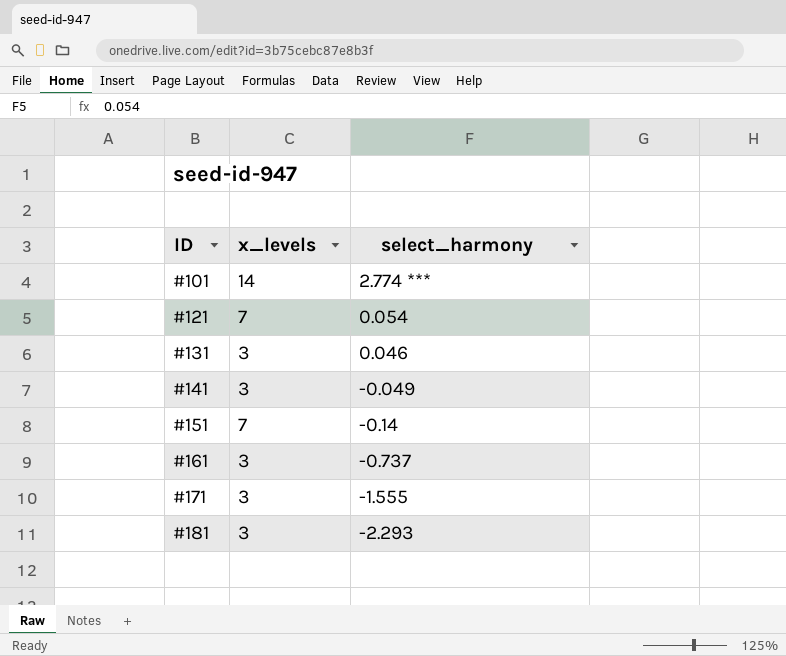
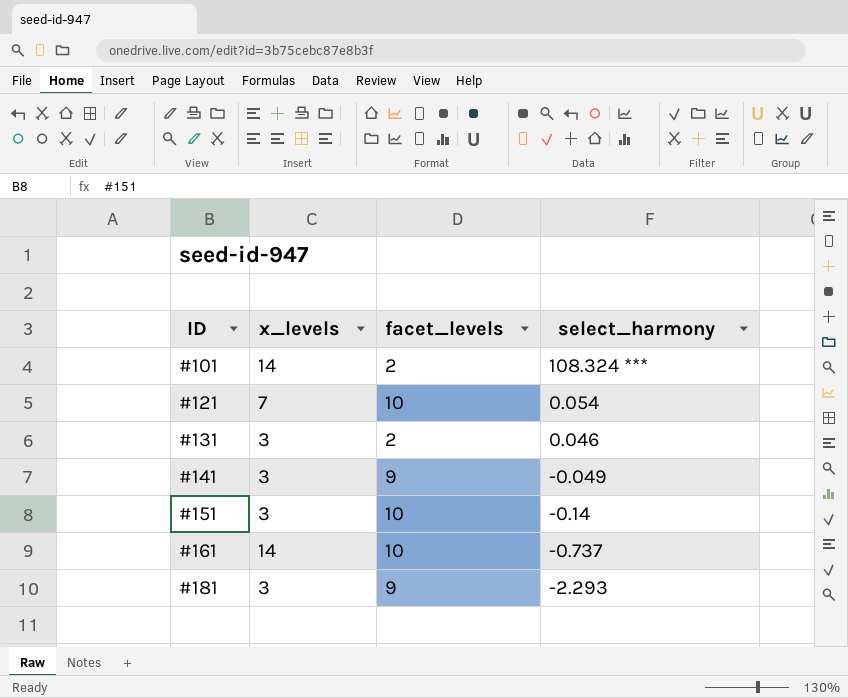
column facet_levels | position: none -> 3
row #171: 3 | -1.555 -> none
#101 | select_harmony: 2.774 *** -> 108.324 ***
#151 | x_levels: 7 -> 3
#161 | x_levels: 3 -> 14

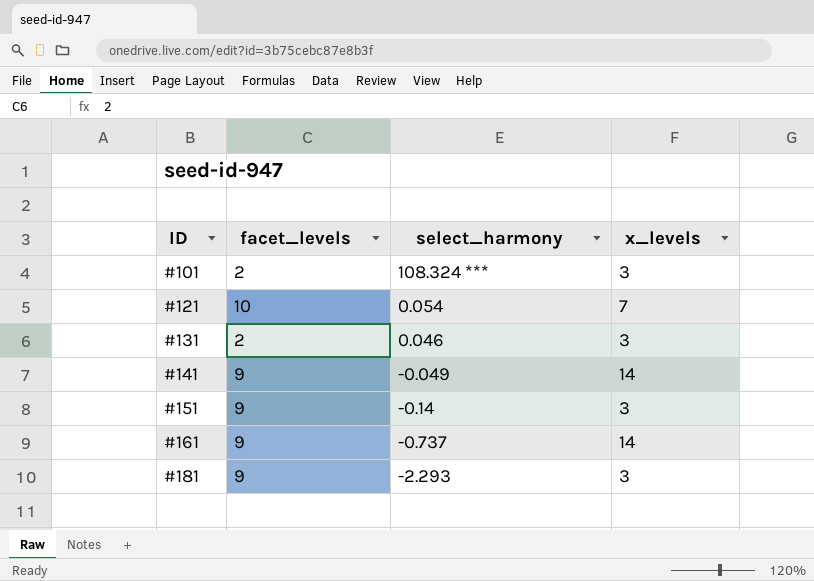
column x_levels | position: 2 -> 4
#101 | x_levels: 14 -> 3
#141 | x_levels: 3 -> 14
#151 | facet_levels: 10 -> 9
#161 | facet_levels: 10 -> 9

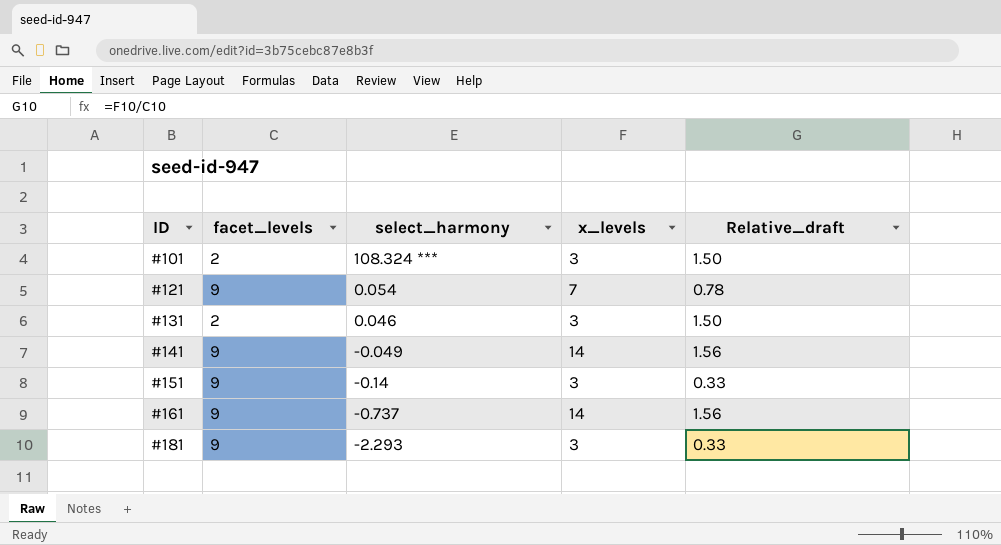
column Relative_draft | formula: none -> [x_levels] / [facet_levels]
#121 | facet_levels: 10 -> 9

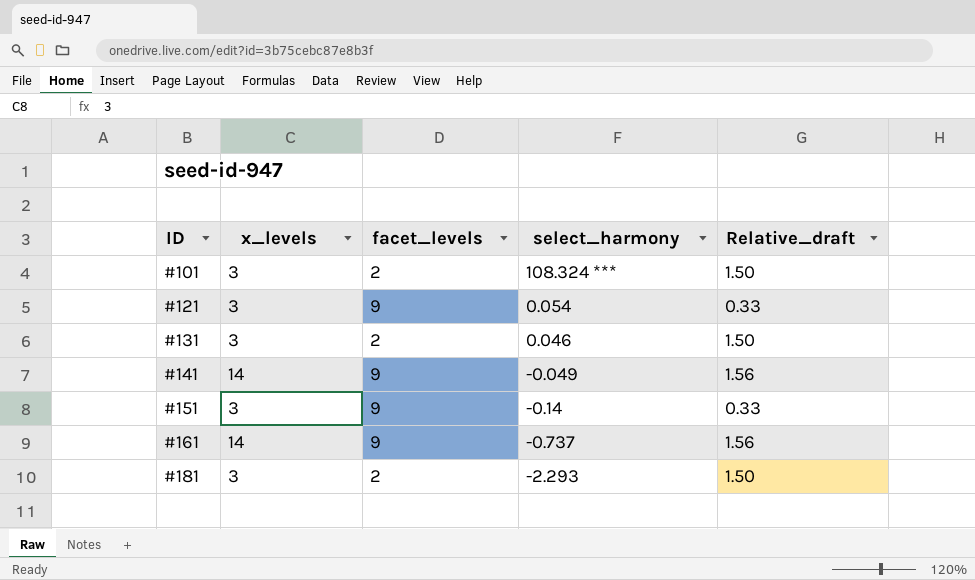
column x_levels | position: 4 -> 2
#121 | x_levels: 7 -> 3
#121 | Relative_draft: 0.78 -> 0.33
#181 | facet_levels: 9 -> 2
#181 | Relative_draft: 0.33 -> 1.50

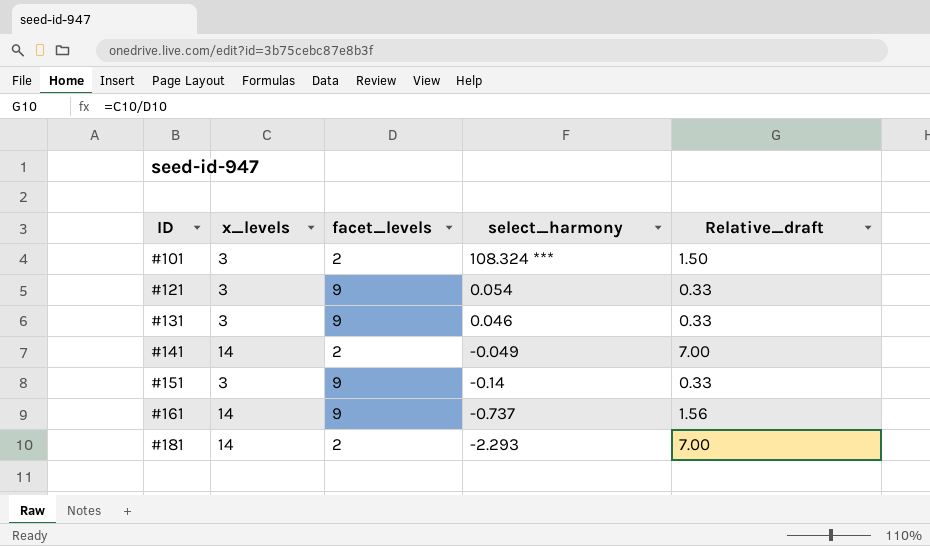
#131 | facet_levels: 2 -> 9
#131 | Relative_draft: 1.50 -> 0.33
#141 | facet_levels: 9 -> 2
#141 | Relative_draft: 1.56 -> 7.00
#181 | x_levels: 3 -> 14
#181 | Relative_draft: 1.50 -> 7.00

